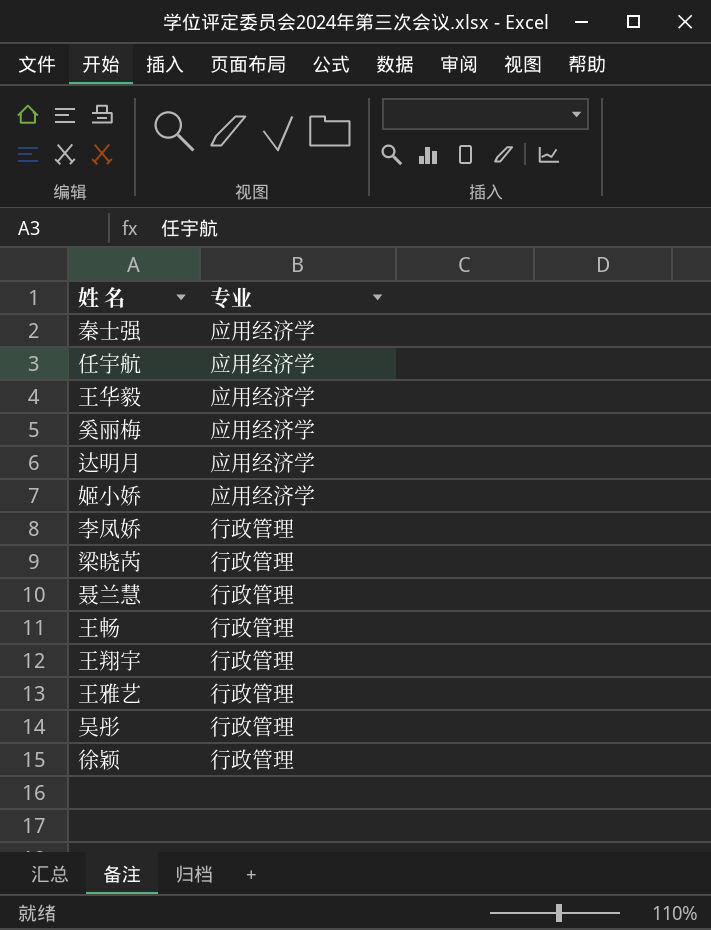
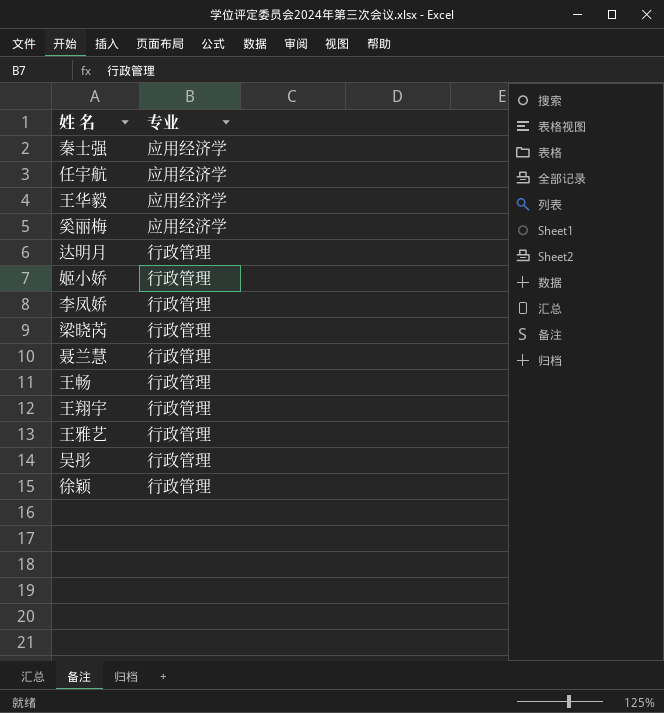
达明月 | 专业: 应用经济学 -> 行政管理
姬小娇 | 专业: 应用经济学 -> 行政管理

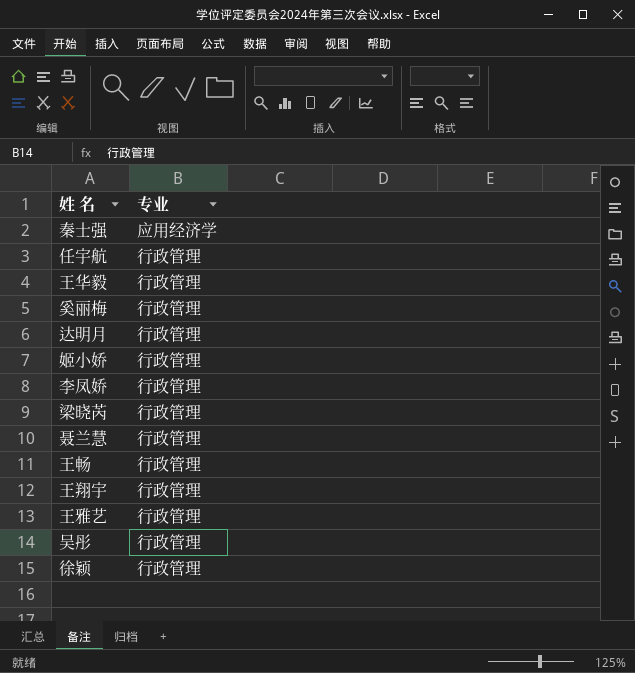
任宇航 | 专业: 应用经济学 -> 行政管理
王华毅 | 专业: 应用经济学 -> 行政管理
奚丽梅 | 专业: 应用经济学 -> 行政管理

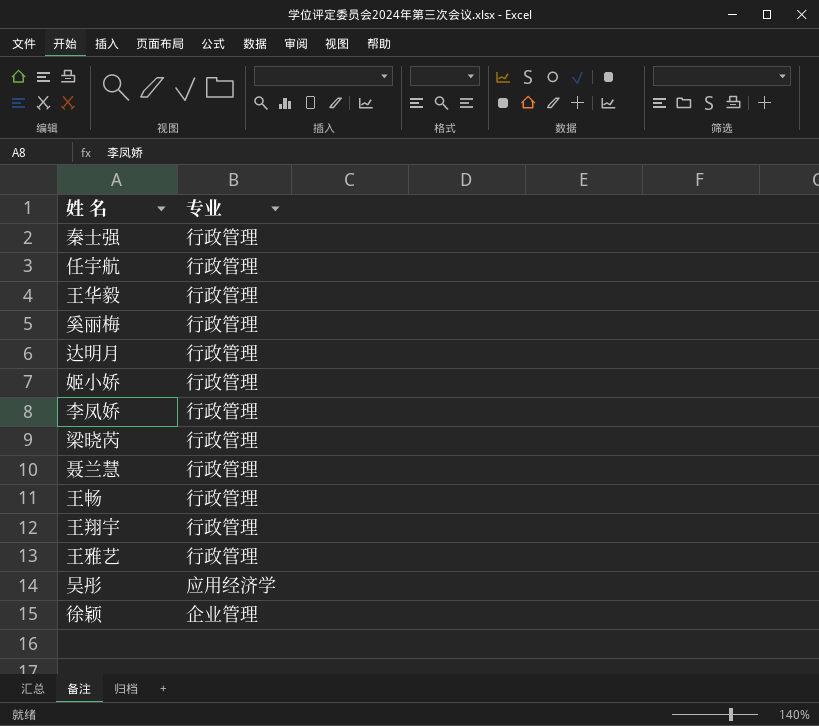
秦士强 | 专业: 应用经济学 -> 行政管理
吴彤 | 专业: 行政管理 -> 应用经济学
徐颖 | 专业: 行政管理 -> 企业管理

